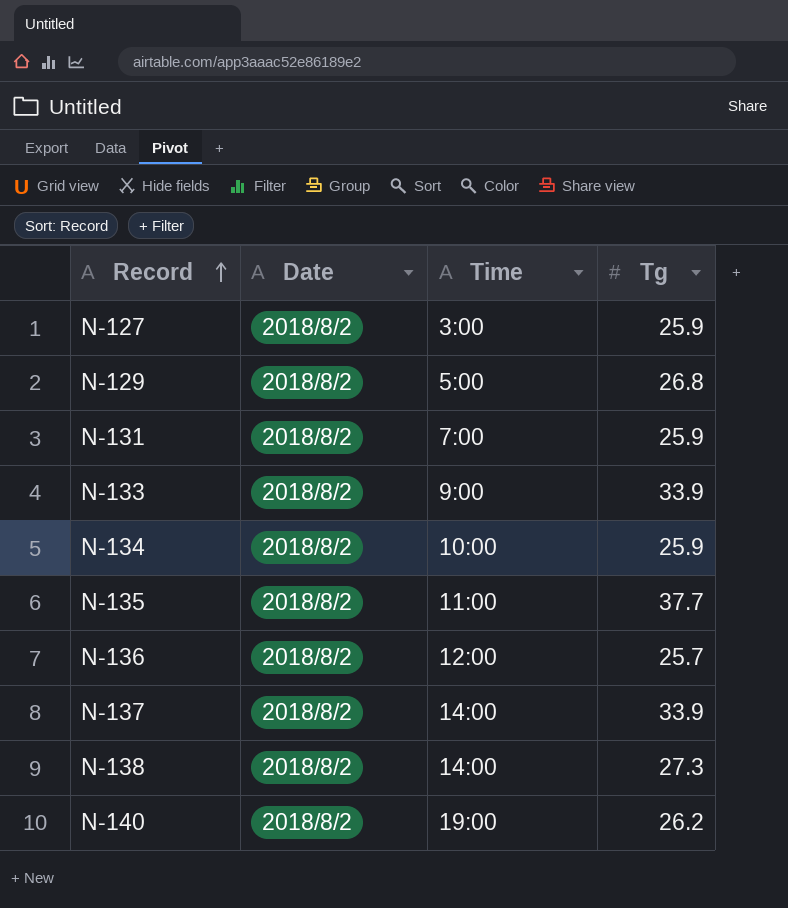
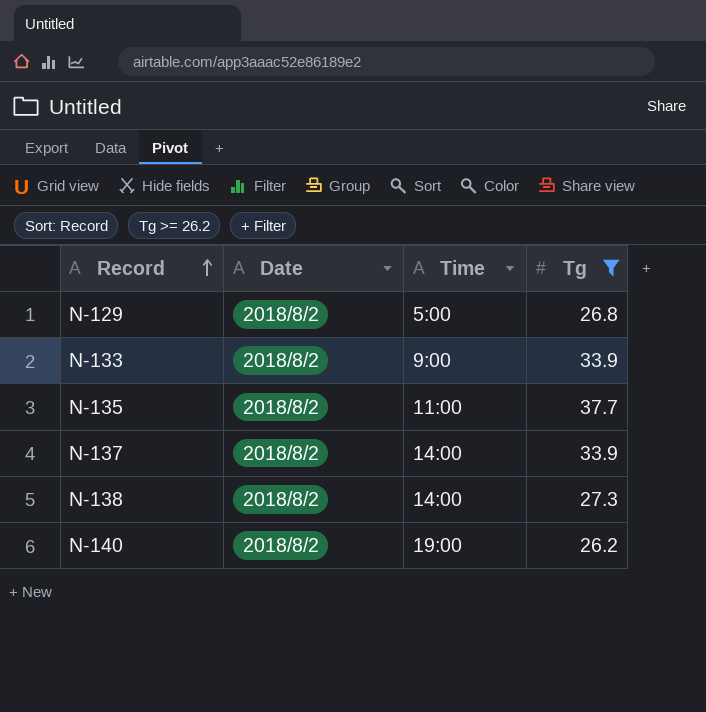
filter: none -> Tg >= 26.2

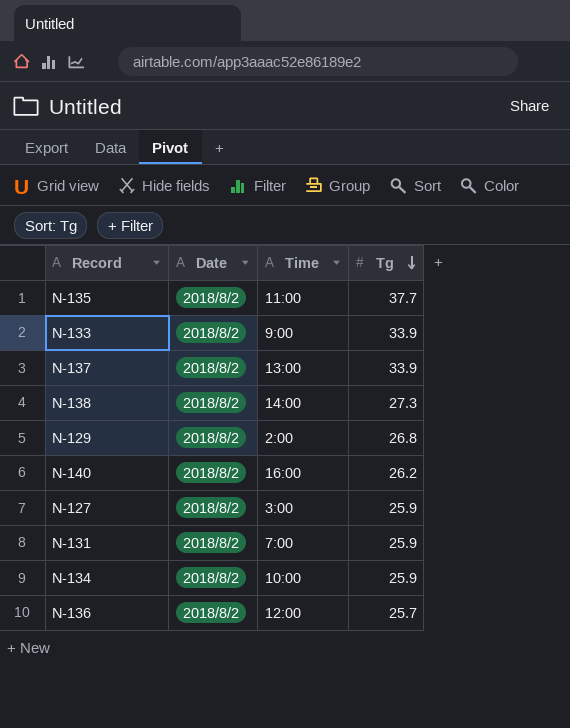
filter: Tg >= 26.2 -> none
row order: Record ascending -> Tg descending
N-137 | Time: 14:00 -> 13:00
N-129 | Time: 5:00 -> 2:00
N-140 | Time: 19:00 -> 16:00

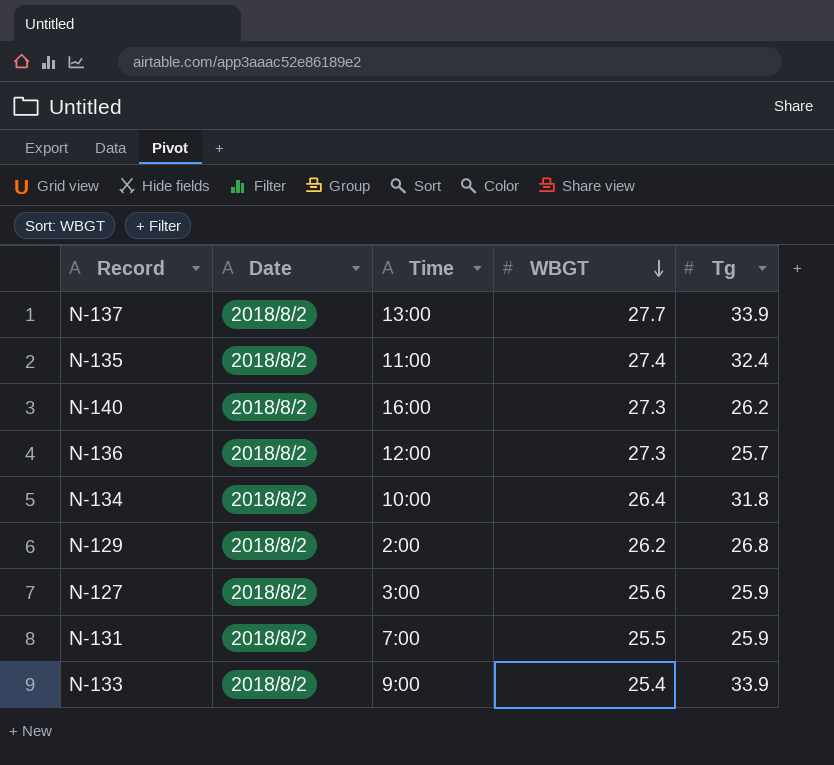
row order: Tg descending -> WBGT descending
column WBGT | position: none -> 4
row N-138: 2018/8/2 | 14:00 | 27.3 -> none
N-135 | Tg: 37.7 -> 32.4
N-134 | Tg: 25.9 -> 31.8

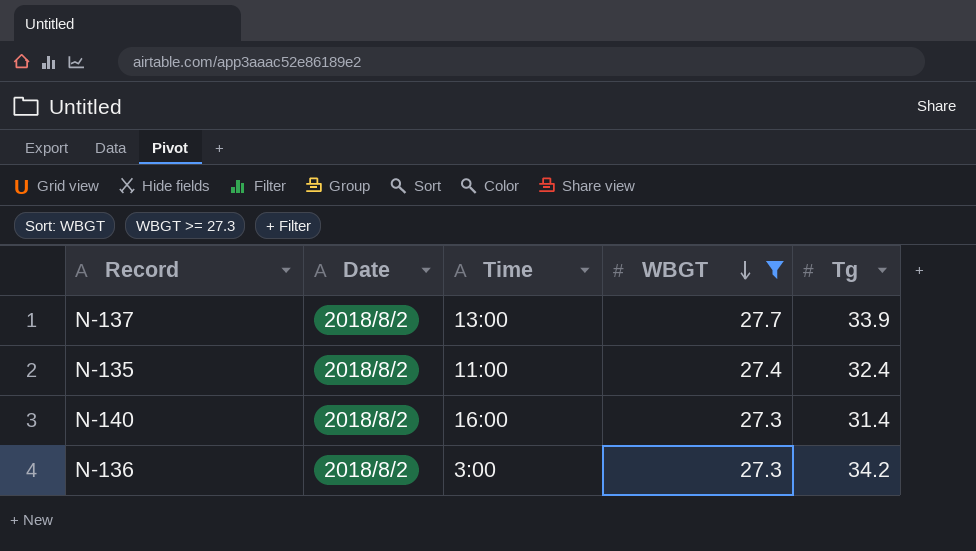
filter: none -> WBGT >= 27.3
N-140 | Tg: 26.2 -> 31.4
N-136 | Time: 12:00 -> 3:00
N-136 | Tg: 25.7 -> 34.2

